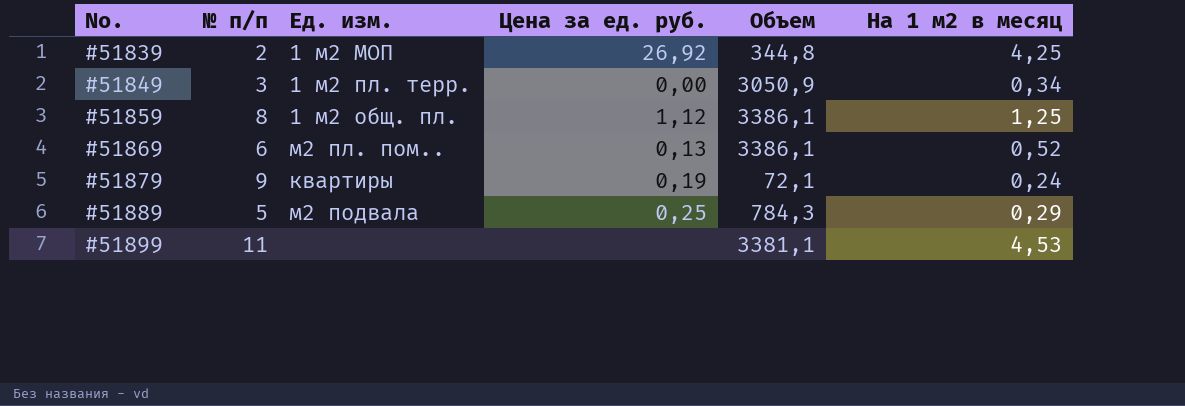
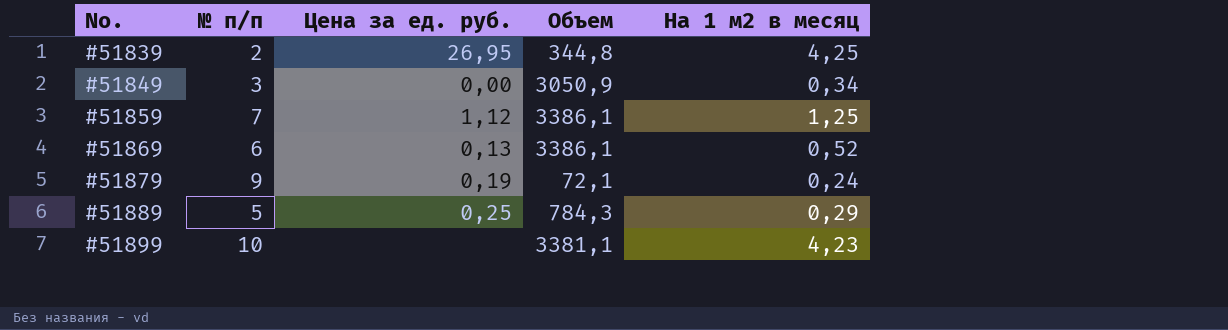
column Ед. изм. | position: 3 -> none
#51839 | Цена за ед. руб.: 26,92 -> 26,95
#51859 | № п/п: 8 -> 7
#51899 | № п/п: 11 -> 10
#51899 | На 1 м2 в месяц: 4,53 -> 4,23

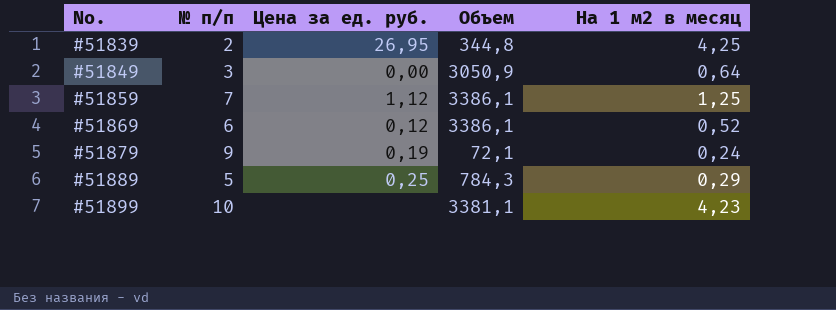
#51849 | На 1 м2 в месяц: 0,34 -> 0,64
#51869 | Цена за ед. руб.: 0,13 -> 0,12

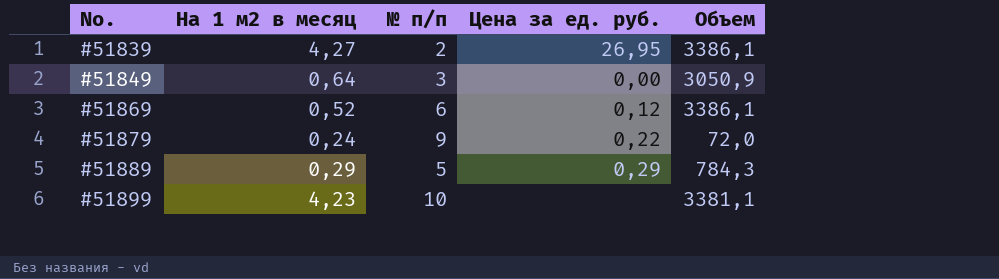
column На 1 м2 в месяц | position: 5 -> 2
row #51859: 7 | 1,12 | 3386,1 | 1,25 -> none
#51839 | На 1 м2 в месяц: 4,25 -> 4,27
#51839 | Объем: 344,8 -> 3386,1
#51879 | Цена за ед. руб.: 0,19 -> 0,22
#51879 | Объем: 72,1 -> 72,0
#51889 | Цена за ед. руб.: 0,25 -> 0,29

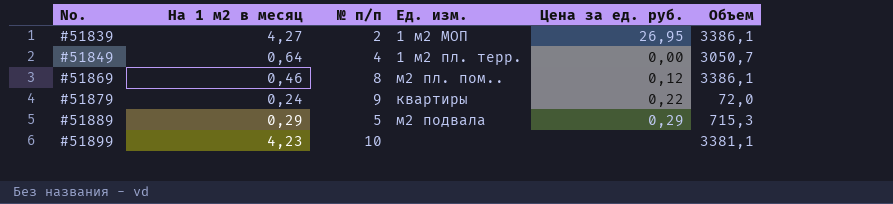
column Ед. изм. | position: none -> 4
#51849 | № п/п: 3 -> 4
#51849 | Объем: 3050,9 -> 3050,7
#51869 | На 1 м2 в месяц: 0,52 -> 0,46
#51869 | № п/п: 6 -> 8
#51889 | Объем: 784,3 -> 715,3

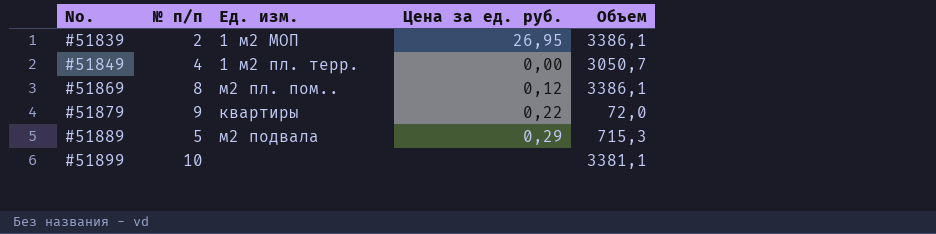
column На 1 м2 в месяц | position: 2 -> none

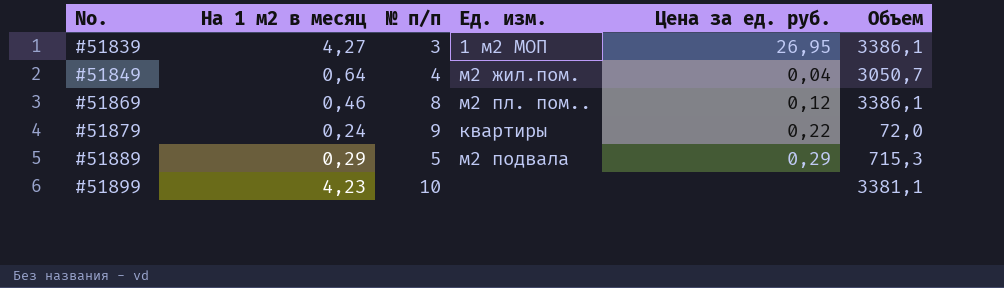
column На 1 м2 в месяц | position: none -> 2
#51839 | № п/п: 2 -> 3
#51849 | Ед. изм.: 1 м2 пл. терр. -> м2 жил.пом.
#51849 | Цена за ед. руб.: 0,00 -> 0,04

